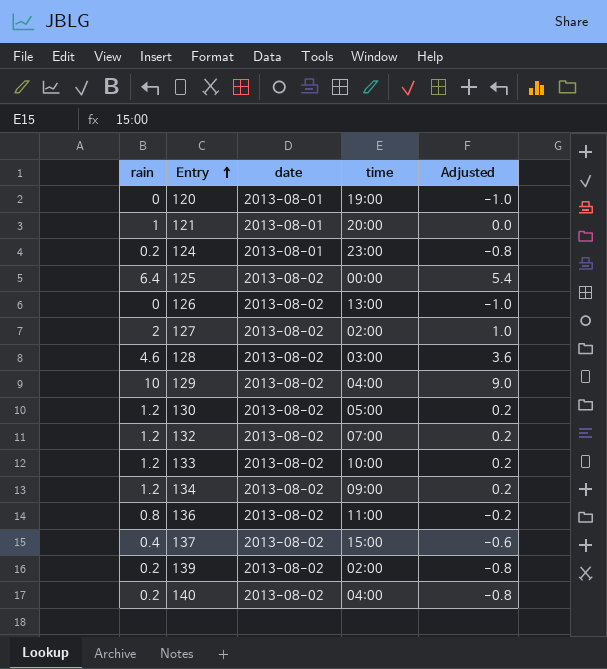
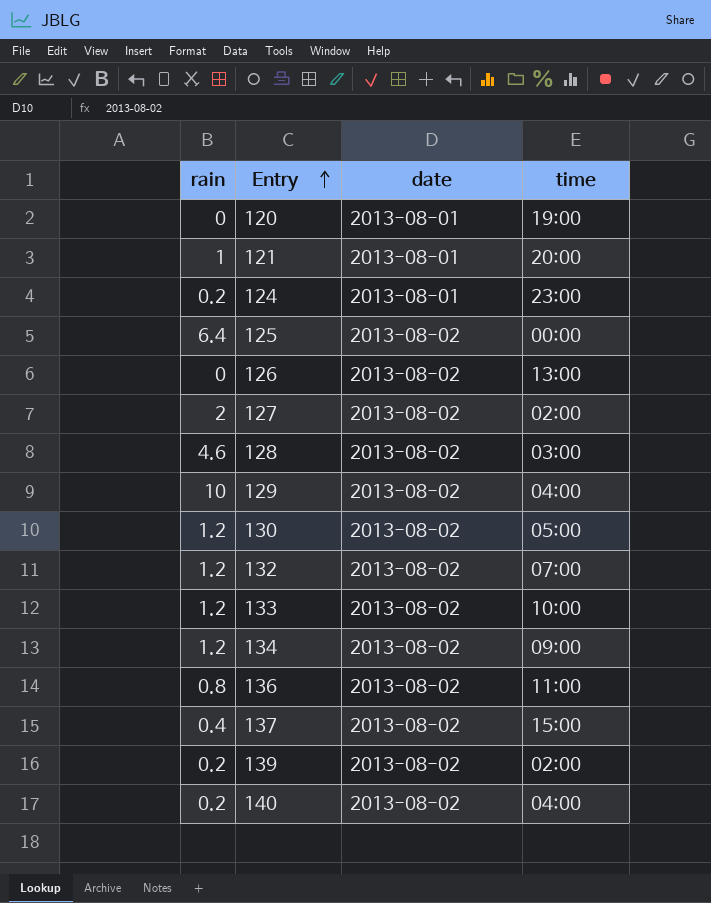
column Adjusted | formula: [rain] - 1 -> none

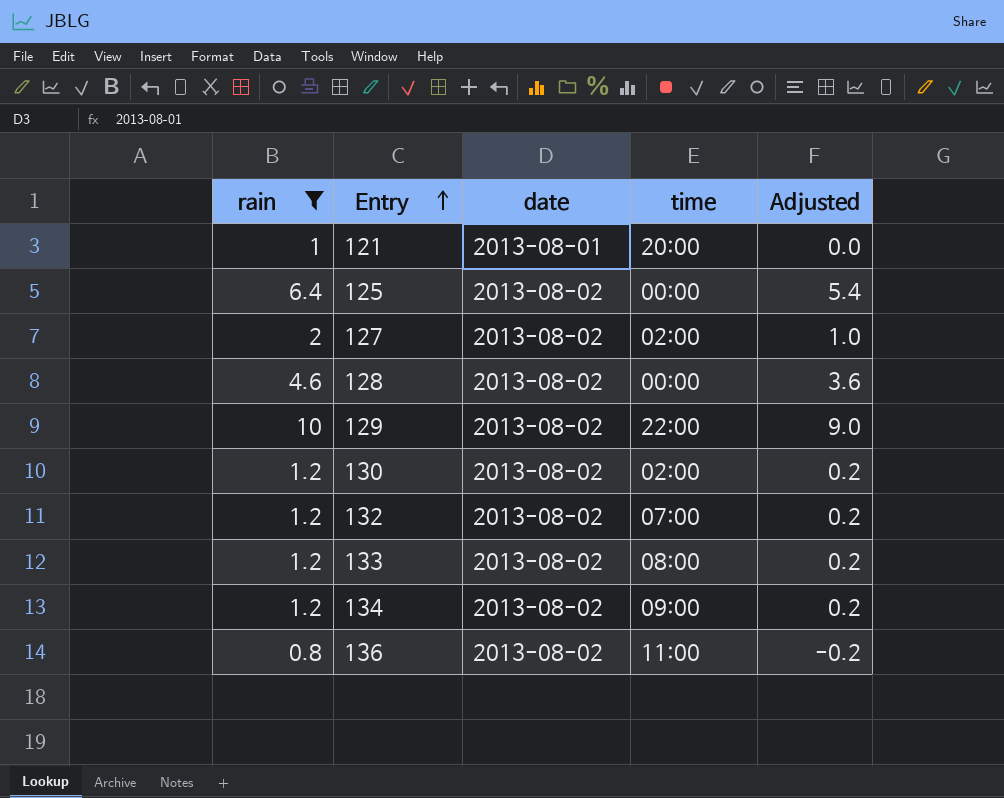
filter: none -> rain >= 0.8
column Adjusted | formula: none -> [rain] - 1
128 | time: 03:00 -> 00:00
129 | time: 04:00 -> 22:00
130 | time: 05:00 -> 02:00
133 | time: 10:00 -> 08:00

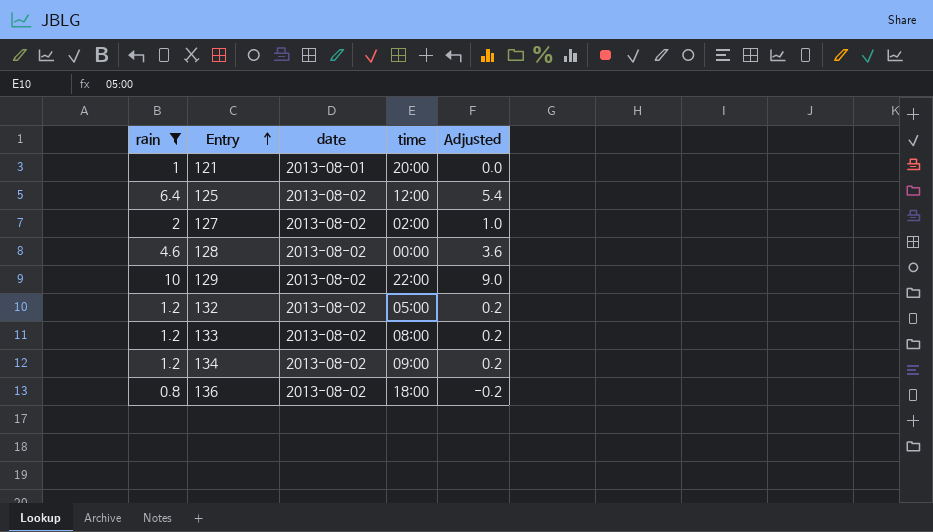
row 130: 1.2 | 2013-08-02 | 02:00 | 0.2 -> none
125 | time: 00:00 -> 12:00
132 | time: 07:00 -> 05:00
136 | time: 11:00 -> 18:00

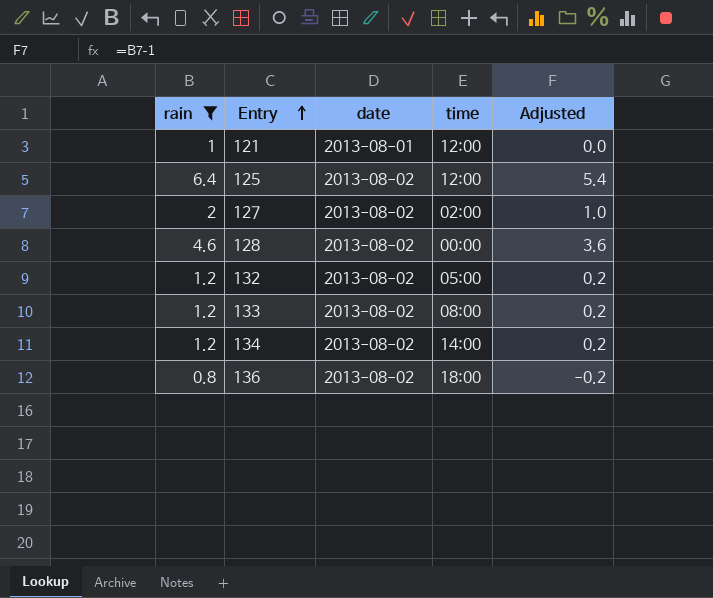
row 129: 10 | 2013-08-02 | 22:00 | 9.0 -> none
121 | time: 20:00 -> 12:00
134 | time: 09:00 -> 14:00

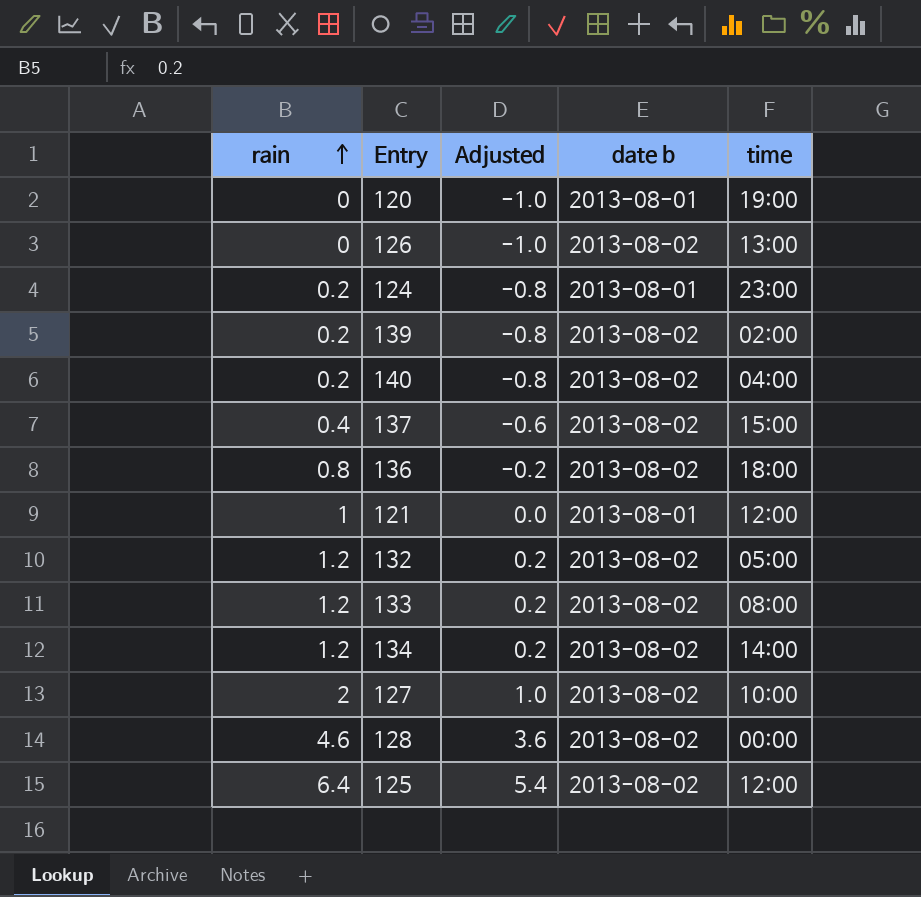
filter: rain >= 0.8 -> none
row order: Entry ascending -> rain ascending
column Adjusted | position: 5 -> 3
column name: date -> date b
127 | time: 02:00 -> 10:00

